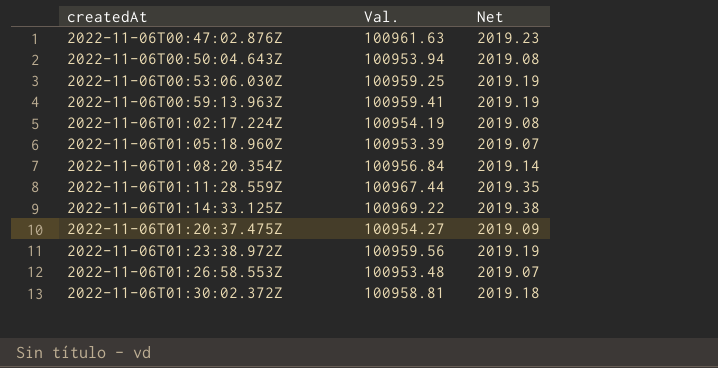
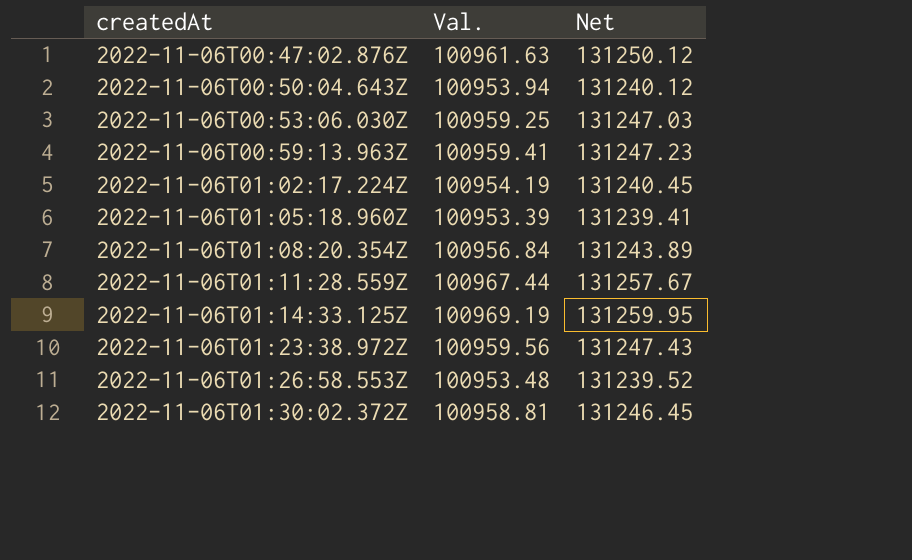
column Net | formula: [Val.] * 0.02 -> [Val.] * 1.3
row 2022-11-06T01:20:37.475Z: 100954.27 | 2019.09 -> none
2022-11-06T01:14:33.125Z | Val.: 100969.22 -> 100969.19

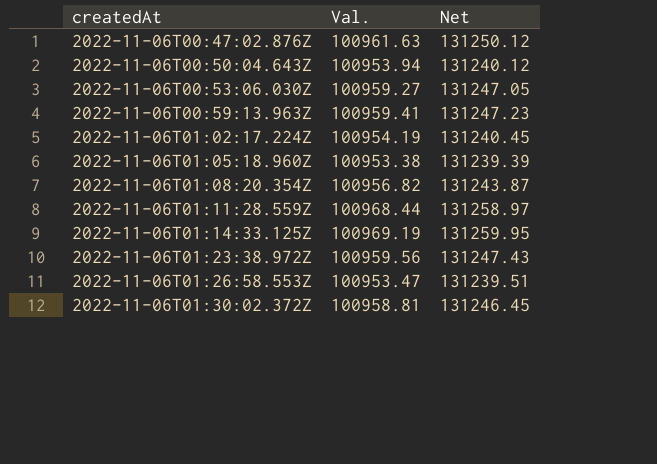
2022-11-06T00:53:06.030Z | Val.: 100959.25 -> 100959.27
2022-11-06T00:53:06.030Z | Net: 131247.03 -> 131247.05
2022-11-06T01:05:18.960Z | Val.: 100953.39 -> 100953.38
2022-11-06T01:05:18.960Z | Net: 131239.41 -> 131239.39
2022-11-06T01:08:20.354Z | Val.: 100956.84 -> 100956.82
2022-11-06T01:08:20.354Z | Net: 131243.89 -> 131243.87
2022-11-06T01:11:28.559Z | Val.: 100967.44 -> 100968.44
2022-11-06T01:11:28.559Z | Net: 131257.67 -> 131258.97
2022-11-06T01:26:58.553Z | Val.: 100953.48 -> 100953.47
2022-11-06T01:26:58.553Z | Net: 131239.52 -> 131239.51

